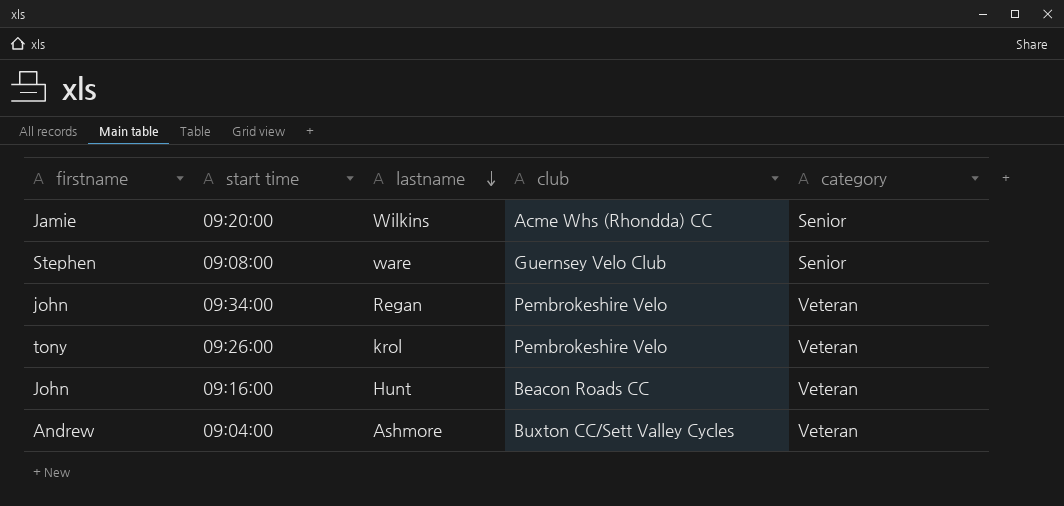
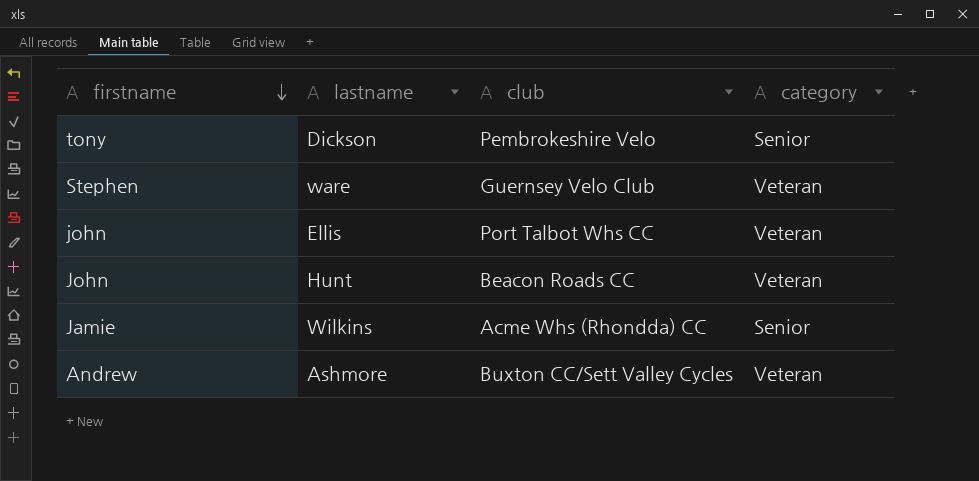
row order: lastname descending -> firstname descending
column start time | position: 2 -> none
tony | lastname: krol -> Dickson
tony | category: Veteran -> Senior
Stephen | category: Senior -> Veteran
john | lastname: Regan -> Ellis
john | club: Pembrokeshire Velo -> Port Talbot Whs CC

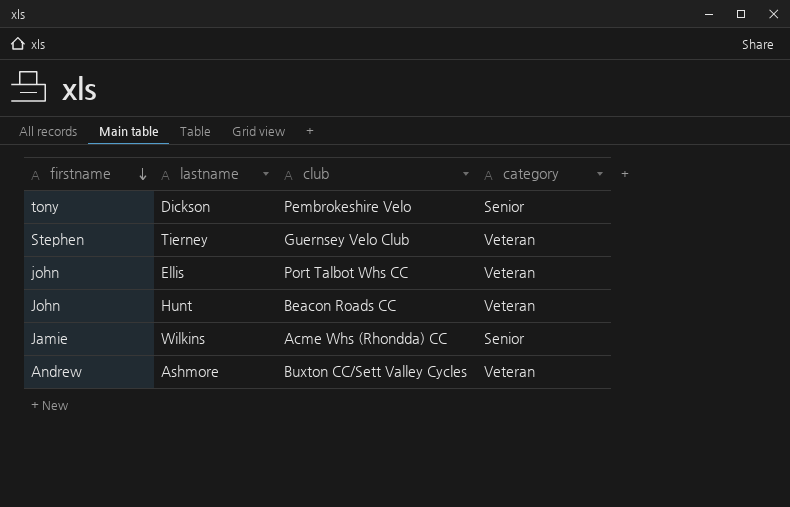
Stephen | lastname: ware -> Tierney

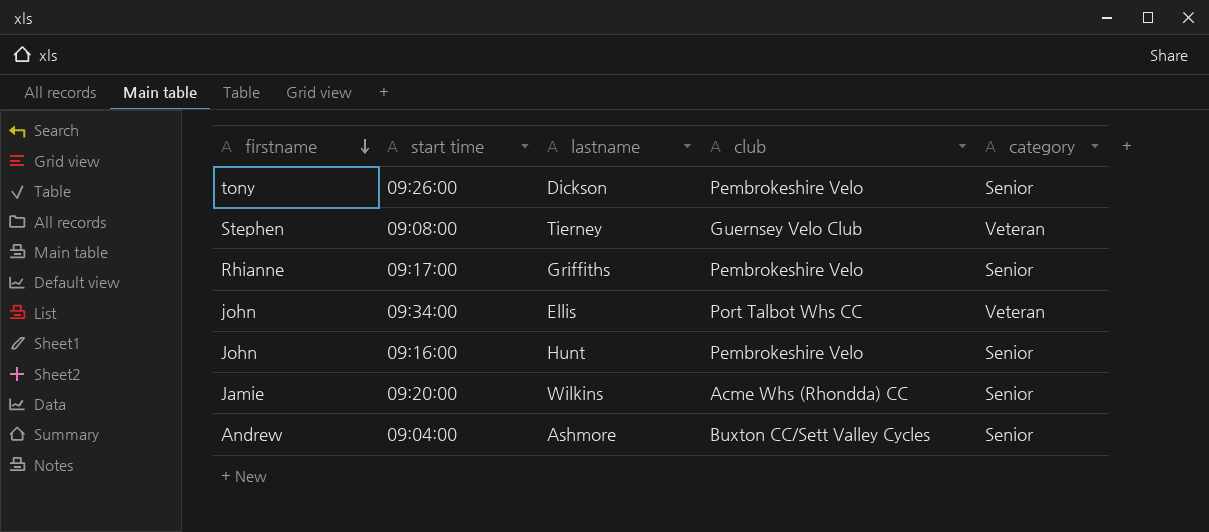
column start time | position: none -> 2
row Rhianne: none -> 09:17:00 | Griffiths | Pembrokeshire Velo | Senior
John | club: Beacon Roads CC -> Pembrokeshire Velo
John | category: Veteran -> Senior
Andrew | category: Veteran -> Senior

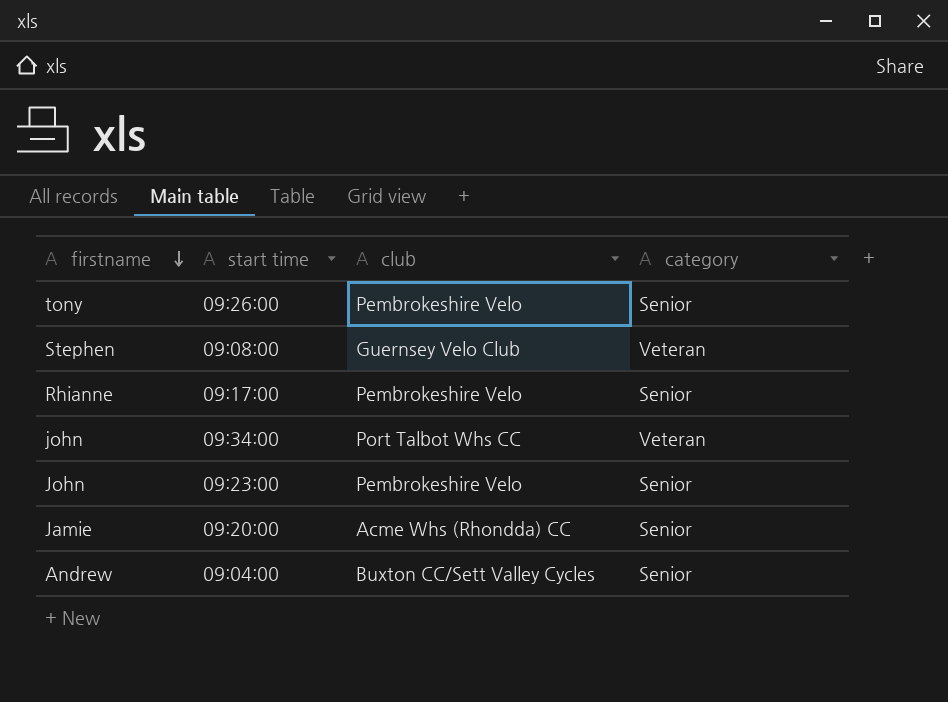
column lastname | position: 3 -> none
John | start time: 09:16:00 -> 09:23:00

